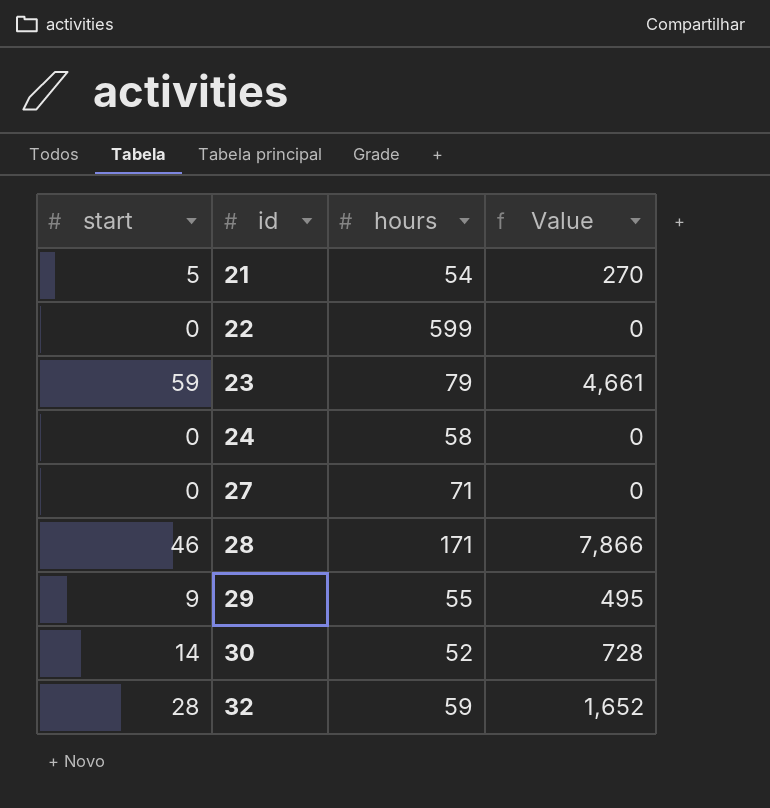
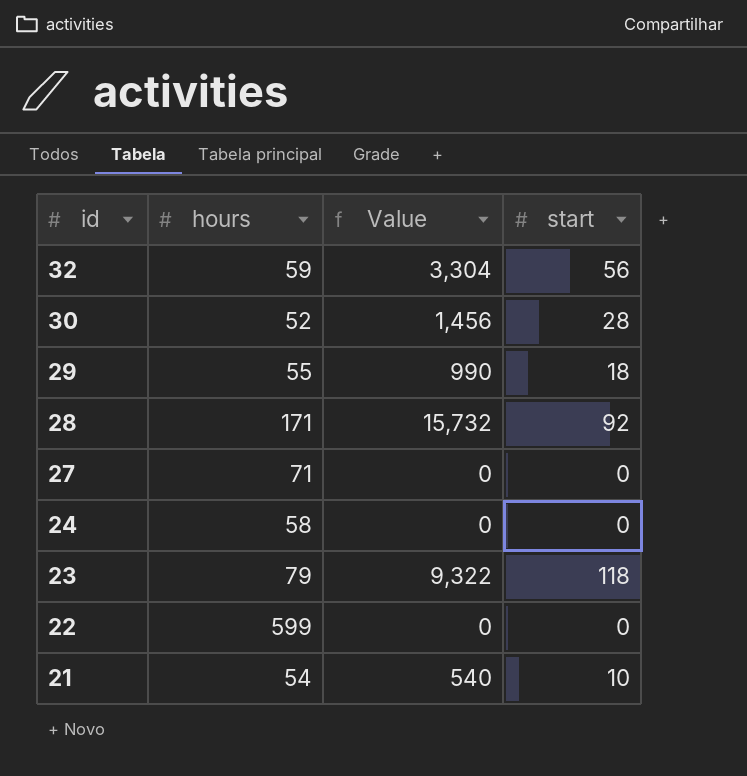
row order: id ascending -> id descending
column start | position: 1 -> 4
32 | Value: 1,652 -> 3,304
32 | start: 28 -> 56
30 | Value: 728 -> 1,456
30 | start: 14 -> 28
29 | Value: 495 -> 990
29 | start: 9 -> 18
28 | Value: 7,866 -> 15,732
28 | start: 46 -> 92
23 | Value: 4,661 -> 9,322
23 | start: 59 -> 118
21 | Value: 270 -> 540
21 | start: 5 -> 10

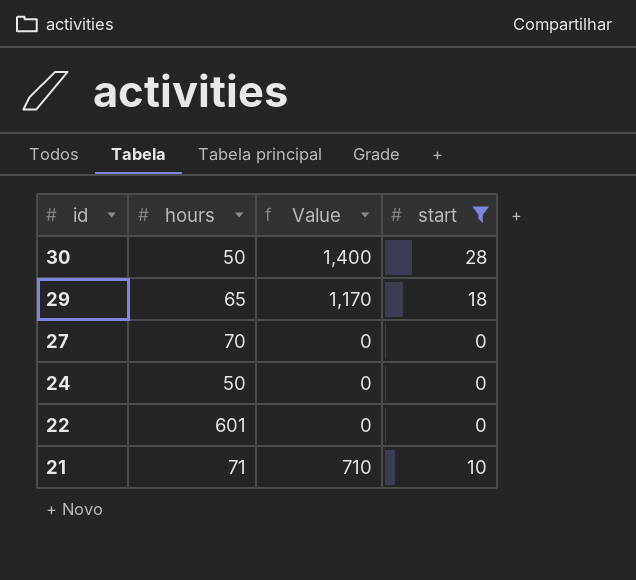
filter: none -> start <= 28
30 | hours: 52 -> 50
30 | Value: 1,456 -> 1,400
29 | hours: 55 -> 65
29 | Value: 990 -> 1,170
27 | hours: 71 -> 70
24 | hours: 58 -> 50
22 | hours: 599 -> 601
21 | hours: 54 -> 71
21 | Value: 540 -> 710

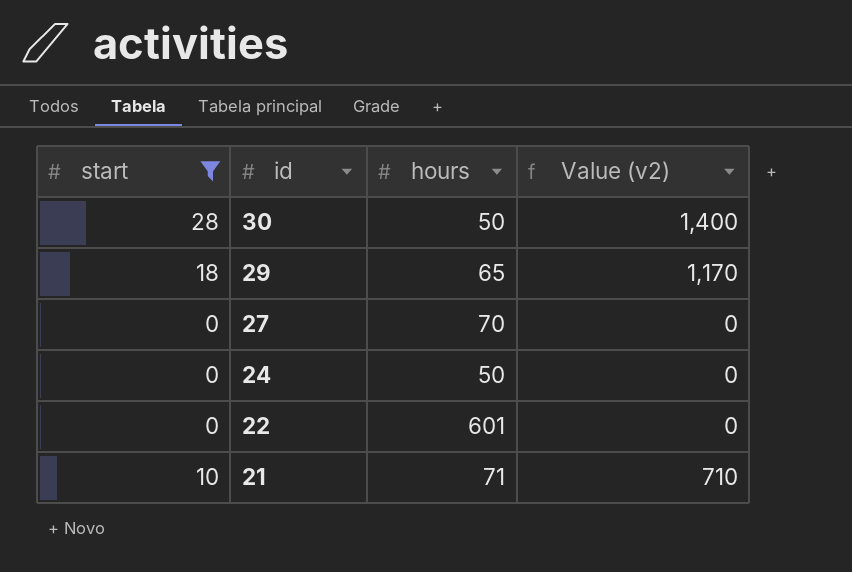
column start | position: 4 -> 1
column name: Value -> Value (v2)

